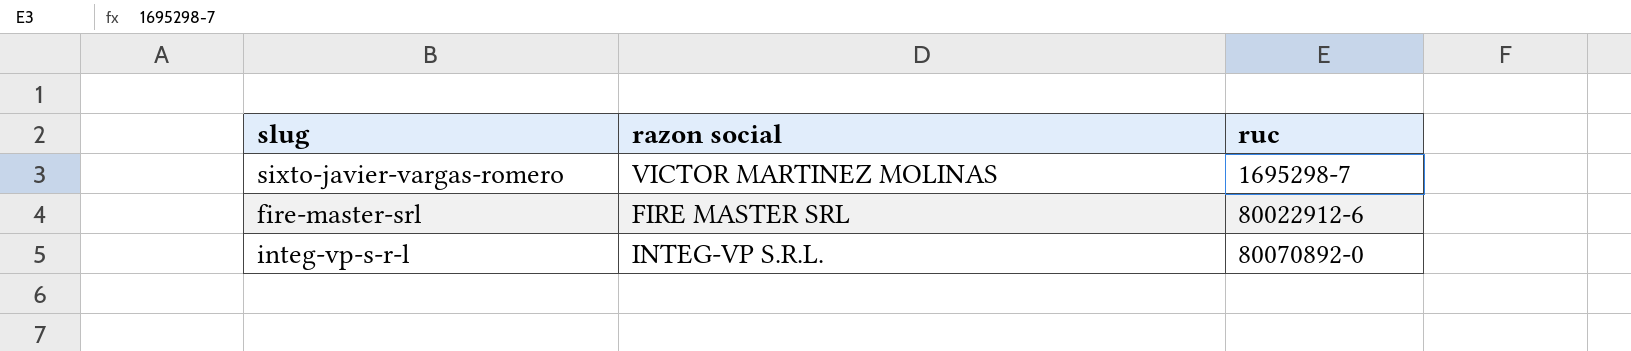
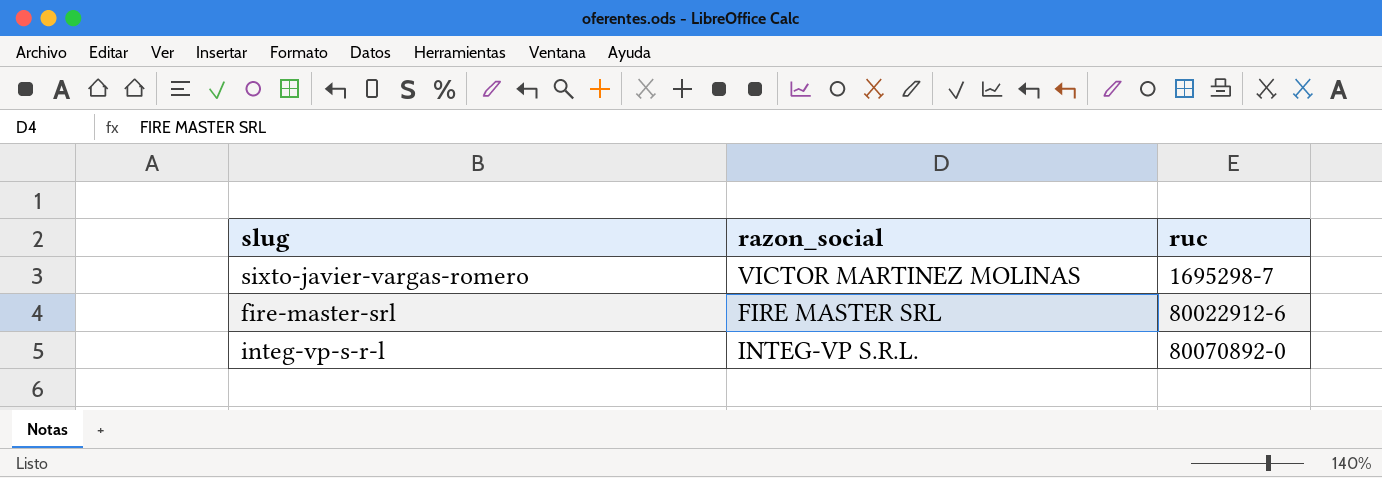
column name: razon social -> razon_social

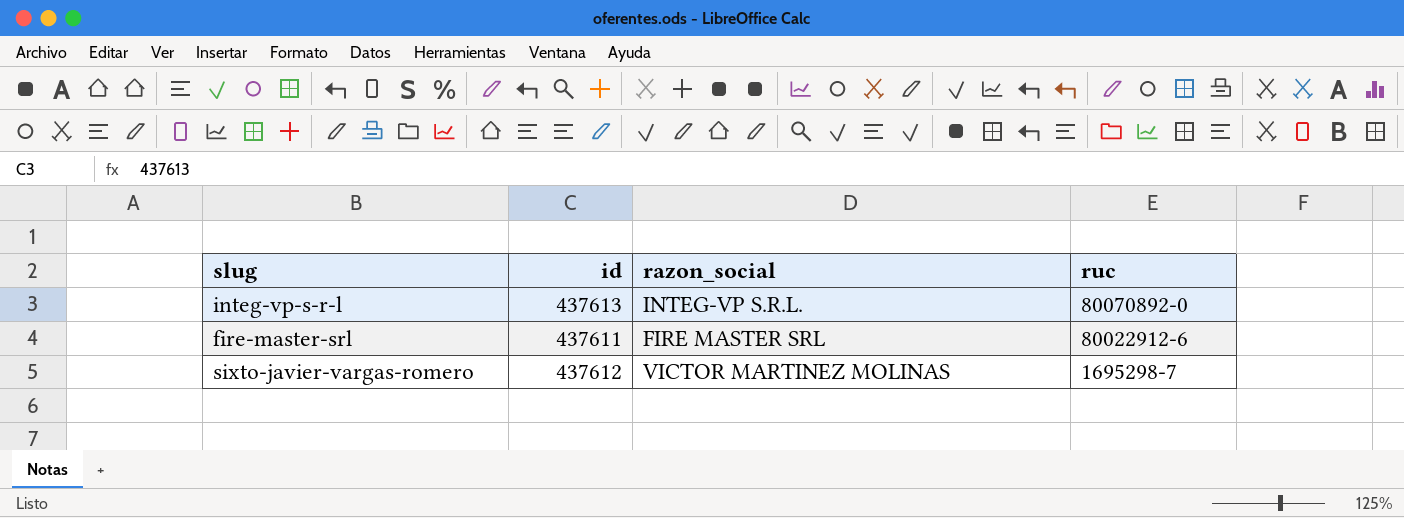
row order: ruc ascending -> ruc descending
column id | position: none -> 2

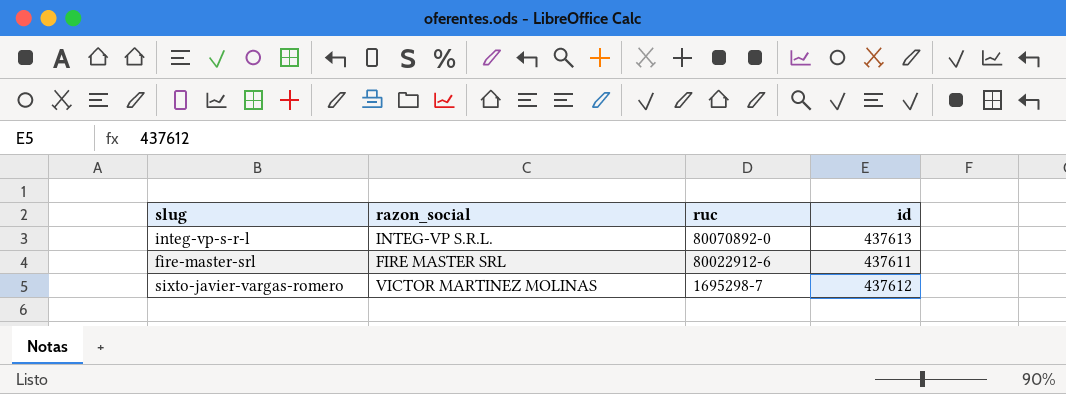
column id | position: 2 -> 4

